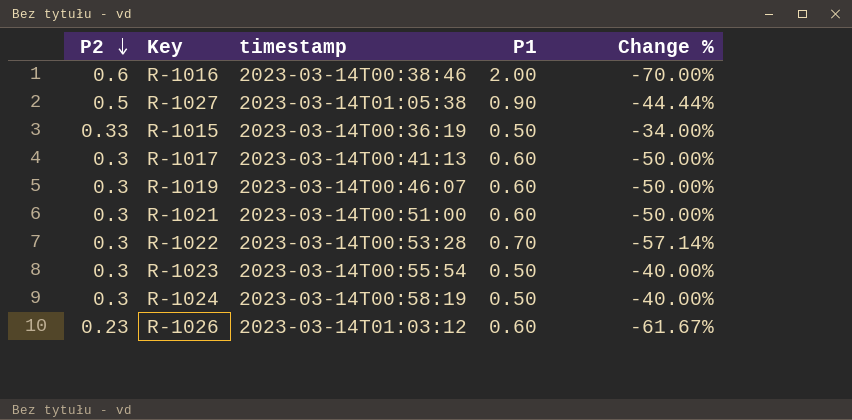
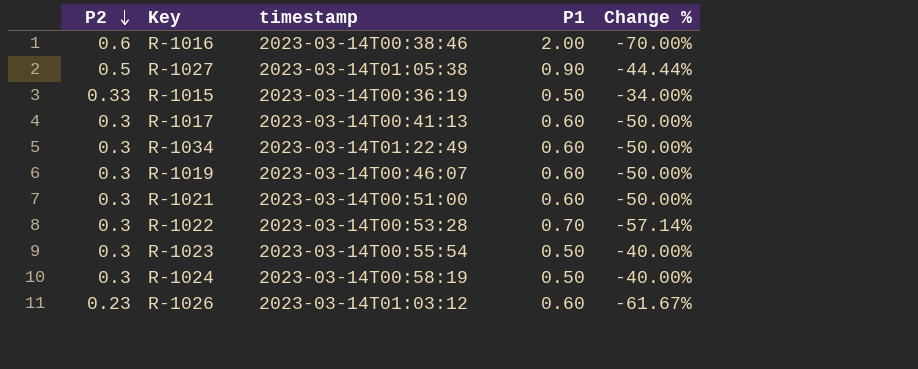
row R-1034: none -> 0.3 | 2023-03-14T01:22:49 | 0.60 | -50.00%

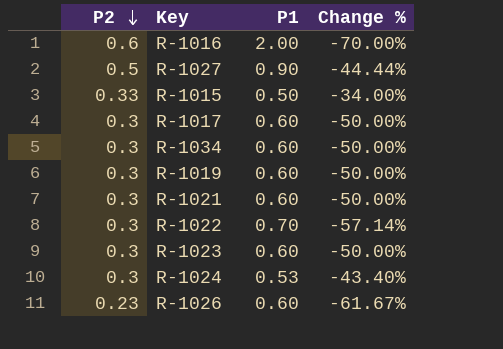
column timestamp | position: 3 -> none
R-1023 | P1: 0.50 -> 0.60
R-1023 | Change %: -40.00% -> -50.00%
R-1024 | P1: 0.50 -> 0.53
R-1024 | Change %: -40.00% -> -43.40%

